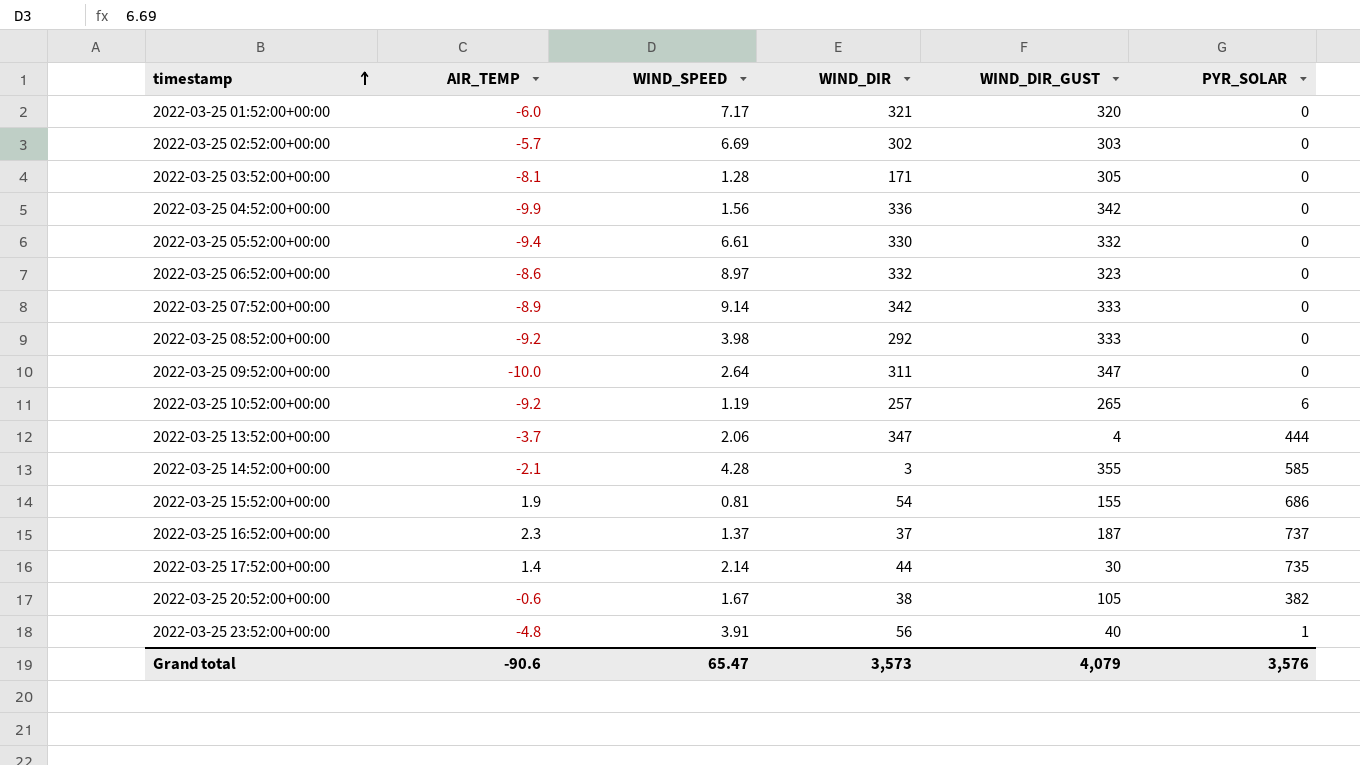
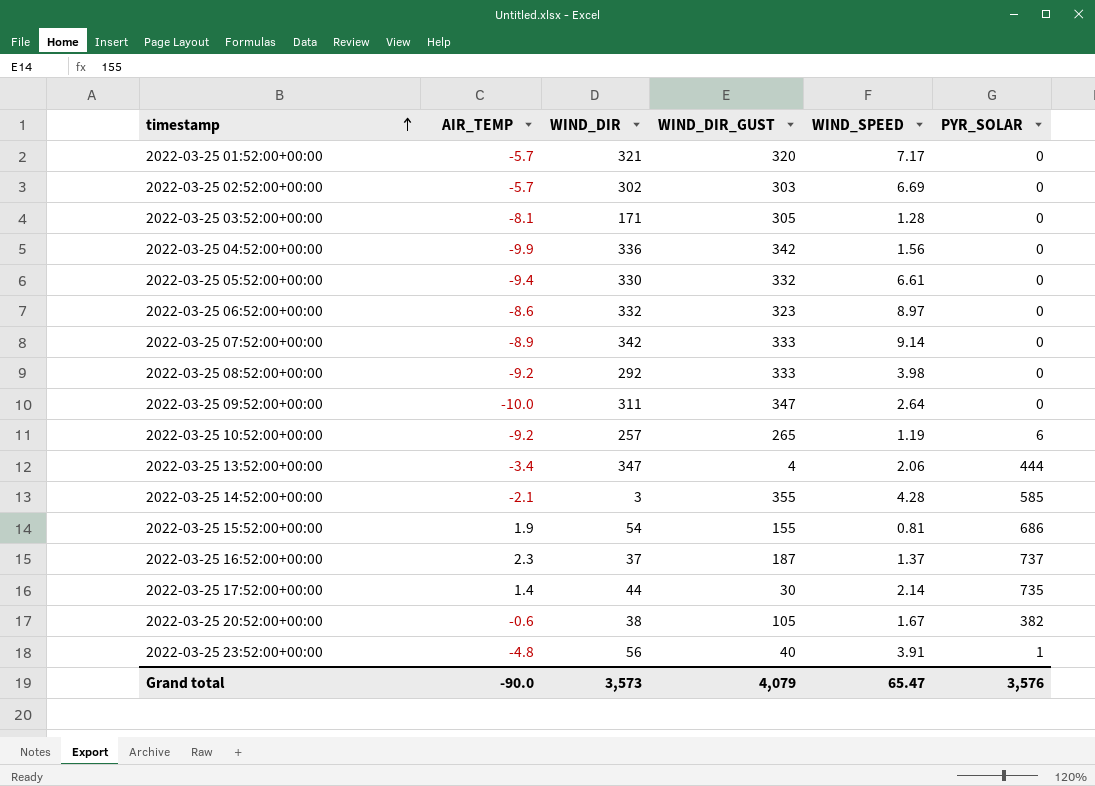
column WIND_SPEED | position: 3 -> 5
2022-03-25 01:52:00+00:00 | AIR_TEMP: -6.0 -> -5.7
2022-03-25 13:52:00+00:00 | AIR_TEMP: -3.7 -> -3.4
Grand total | AIR_TEMP: -90.6 -> -90.0

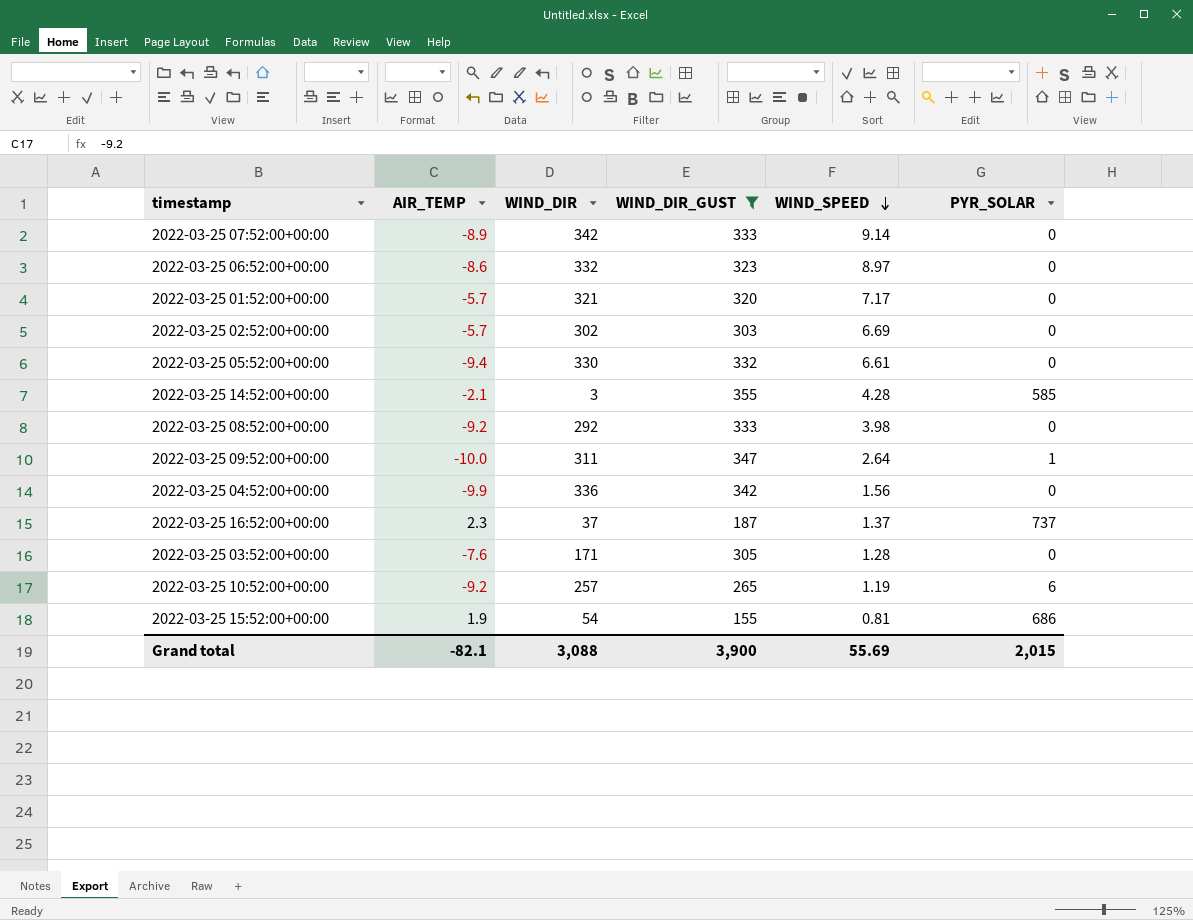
filter: none -> WIND_DIR_GUST >= 155
row order: timestamp ascending -> WIND_SPEED descending
2022-03-25 09:52:00+00:00 | PYR_SOLAR: 0 -> 1
2022-03-25 03:52:00+00:00 | AIR_TEMP: -8.1 -> -7.6
Grand total | AIR_TEMP: -90.0 -> -82.1
Grand total | WIND_DIR: 3,573 -> 3,088
Grand total | WIND_DIR_GUST: 4,079 -> 3,900
Grand total | WIND_SPEED: 65.47 -> 55.69
Grand total | PYR_SOLAR: 3,576 -> 2,015

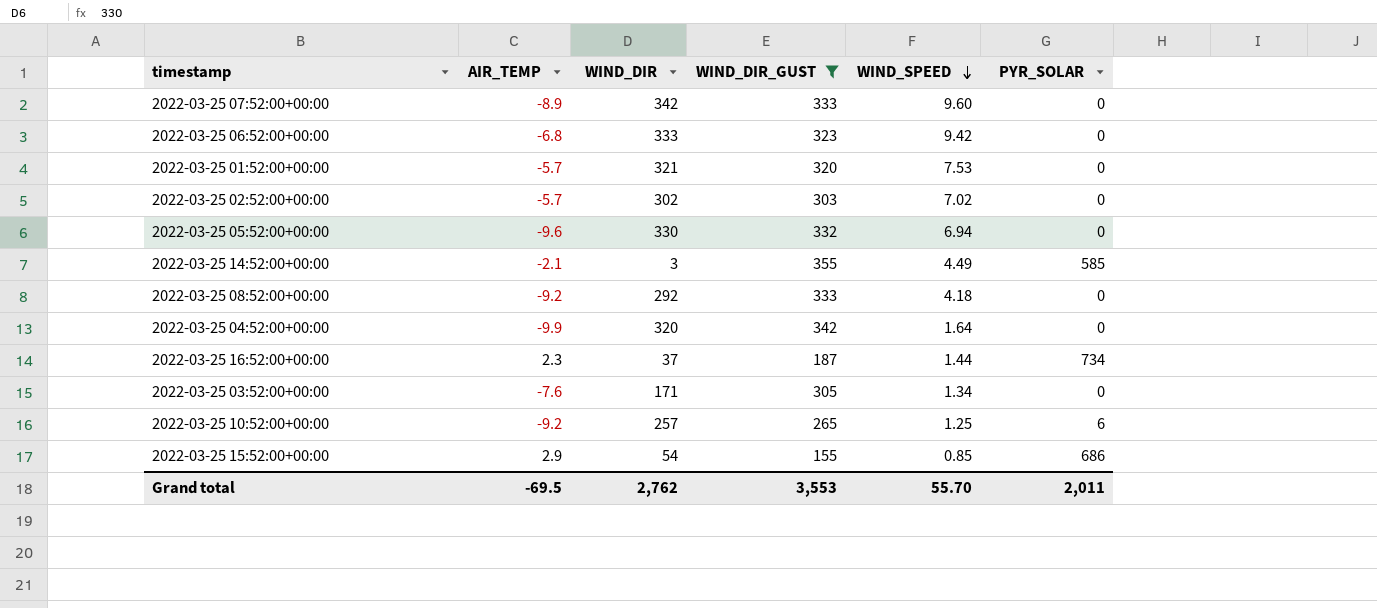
row 2022-03-25 09:52:00+00:00: -10.0 | 311 | 347 | 2.64 | 1 -> none
2022-03-25 07:52:00+00:00 | WIND_SPEED: 9.14 -> 9.60
2022-03-25 06:52:00+00:00 | AIR_TEMP: -8.6 -> -6.8
2022-03-25 06:52:00+00:00 | WIND_DIR: 332 -> 333
2022-03-25 06:52:00+00:00 | WIND_SPEED: 8.97 -> 9.42
2022-03-25 01:52:00+00:00 | WIND_SPEED: 7.17 -> 7.53
2022-03-25 02:52:00+00:00 | WIND_SPEED: 6.69 -> 7.02
2022-03-25 05:52:00+00:00 | AIR_TEMP: -9.4 -> -9.6
2022-03-25 05:52:00+00:00 | WIND_SPEED: 6.61 -> 6.94
2022-03-25 14:52:00+00:00 | WIND_SPEED: 4.28 -> 4.49
2022-03-25 08:52:00+00:00 | WIND_SPEED: 3.98 -> 4.18
2022-03-25 04:52:00+00:00 | WIND_DIR: 336 -> 320
2022-03-25 04:52:00+00:00 | WIND_SPEED: 1.56 -> 1.64
2022-03-25 16:52:00+00:00 | WIND_SPEED: 1.37 -> 1.44
2022-03-25 16:52:00+00:00 | PYR_SOLAR: 737 -> 734
2022-03-25 03:52:00+00:00 | WIND_SPEED: 1.28 -> 1.34
2022-03-25 10:52:00+00:00 | WIND_SPEED: 1.19 -> 1.25
2022-03-25 15:52:00+00:00 | AIR_TEMP: 1.9 -> 2.9
2022-03-25 15:52:00+00:00 | WIND_SPEED: 0.81 -> 0.85
Grand total | AIR_TEMP: -82.1 -> -69.5
Grand total | WIND_DIR: 3,088 -> 2,762
Grand total | WIND_DIR_GUST: 3,900 -> 3,553
Grand total | WIND_SPEED: 55.69 -> 55.70
Grand total | PYR_SOLAR: 2,015 -> 2,011

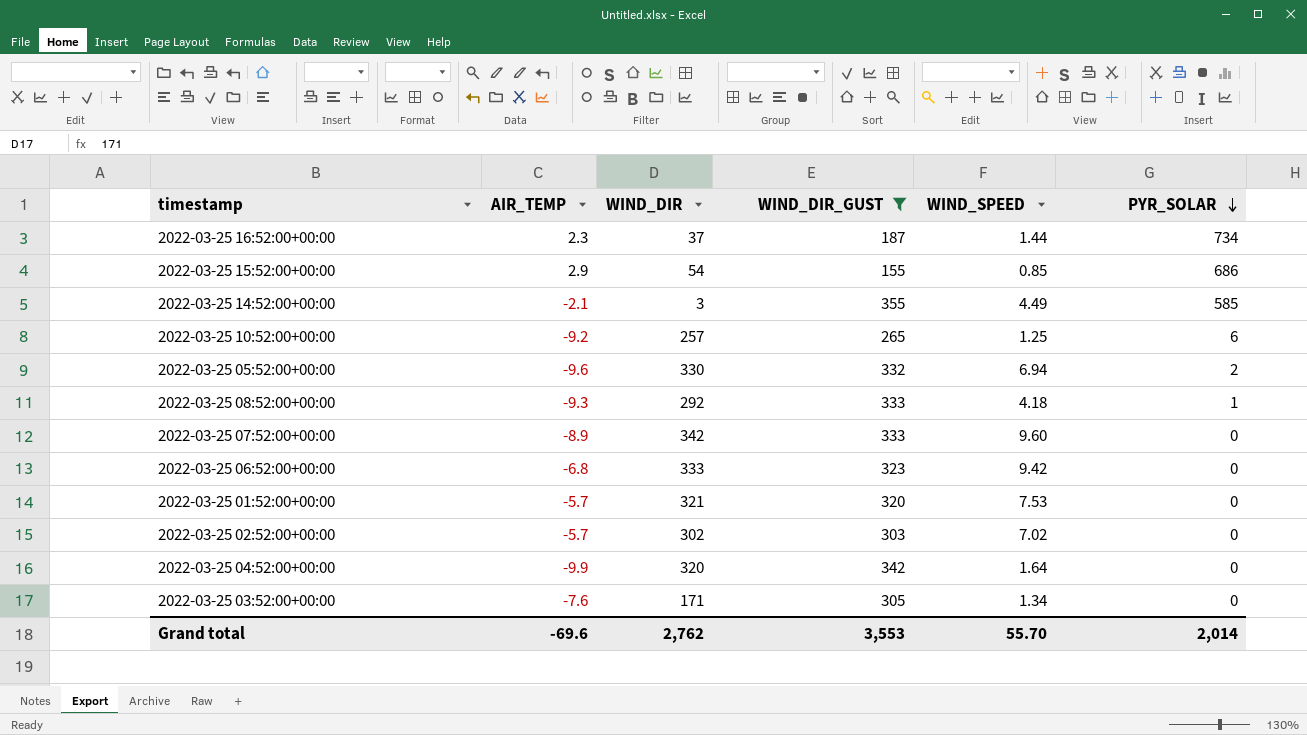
row order: WIND_SPEED descending -> PYR_SOLAR descending
2022-03-25 05:52:00+00:00 | PYR_SOLAR: 0 -> 2
2022-03-25 08:52:00+00:00 | AIR_TEMP: -9.2 -> -9.3
2022-03-25 08:52:00+00:00 | PYR_SOLAR: 0 -> 1
Grand total | AIR_TEMP: -69.5 -> -69.6
Grand total | PYR_SOLAR: 2,011 -> 2,014

